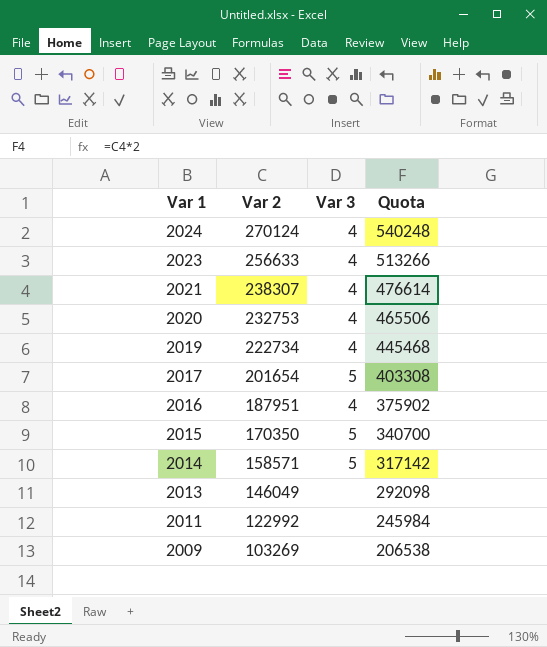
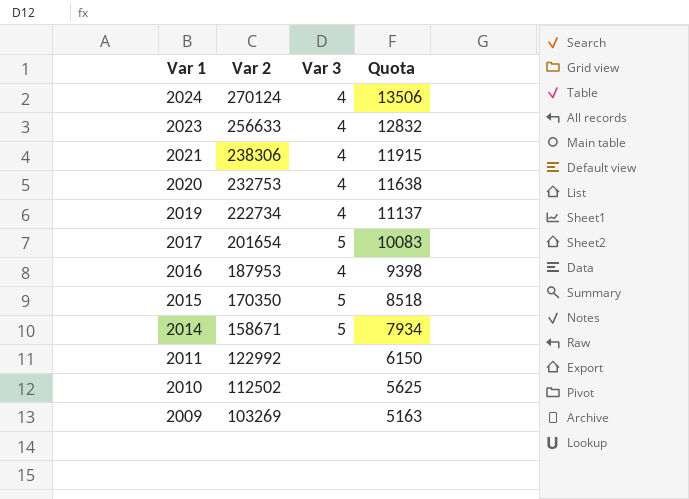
column Quota | formula: [Var 2] * 2 -> [Var 2] * 0.05
row 2013: 146049 | none | 292098 -> none
2021 | Var 2: 238307 -> 238306
2016 | Var 2: 187951 -> 187953
2014 | Var 2: 158571 -> 158671
row 2010: none -> 112502 | none | 5625

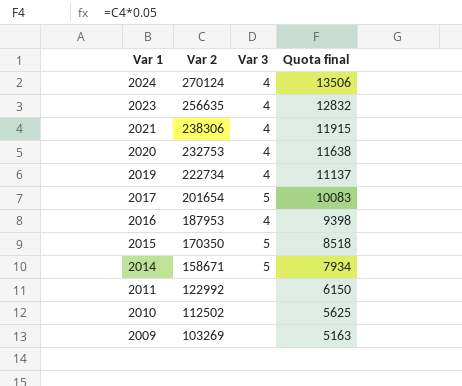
column name: Quota -> Quota final
2023 | Var 2: 256633 -> 256635

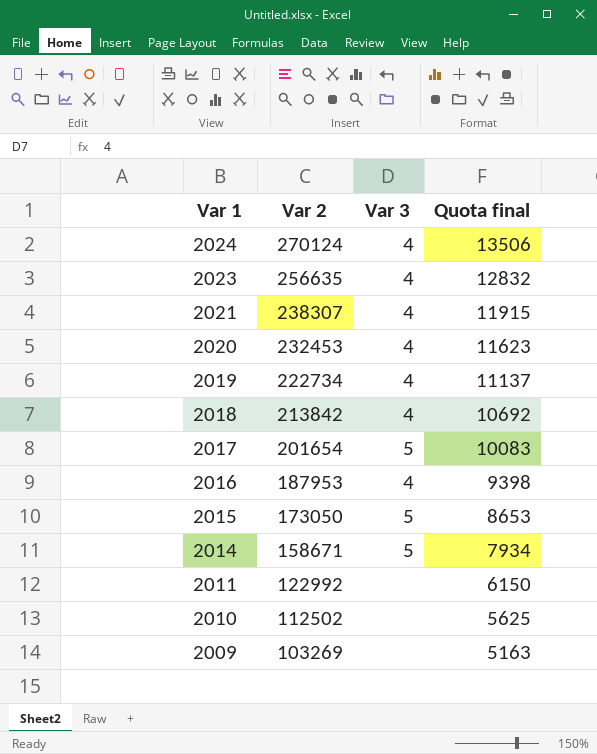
2021 | Var 2: 238306 -> 238307
2020 | Var 2: 232753 -> 232453
2020 | Quota final: 11638 -> 11623
row 2018: none -> 213842 | 4 | 10692
2015 | Var 2: 170350 -> 173050
2015 | Quota final: 8518 -> 8653

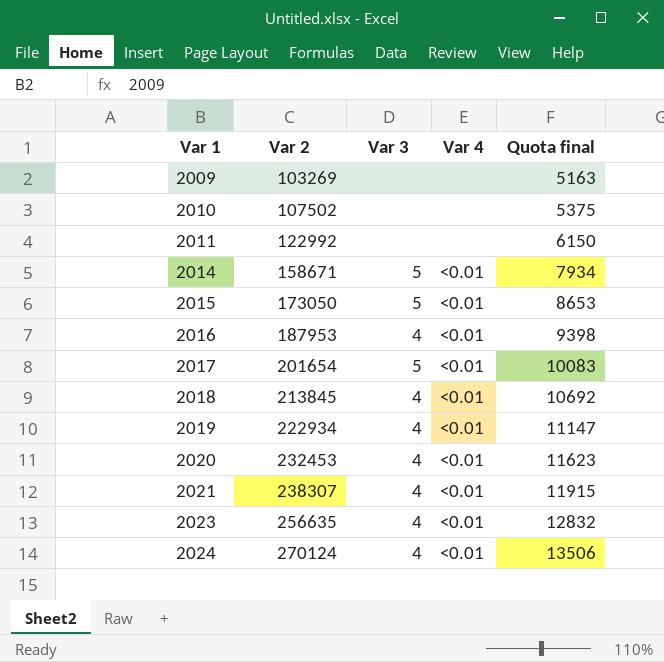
row order: Var 1 descending -> Var 1 ascending
column Var 4 | position: none -> 4
2010 | Var 2: 112502 -> 107502
2010 | Quota final: 5625 -> 5375
2018 | Var 2: 213842 -> 213845
2019 | Var 2: 222734 -> 222934
2019 | Quota final: 11137 -> 11147

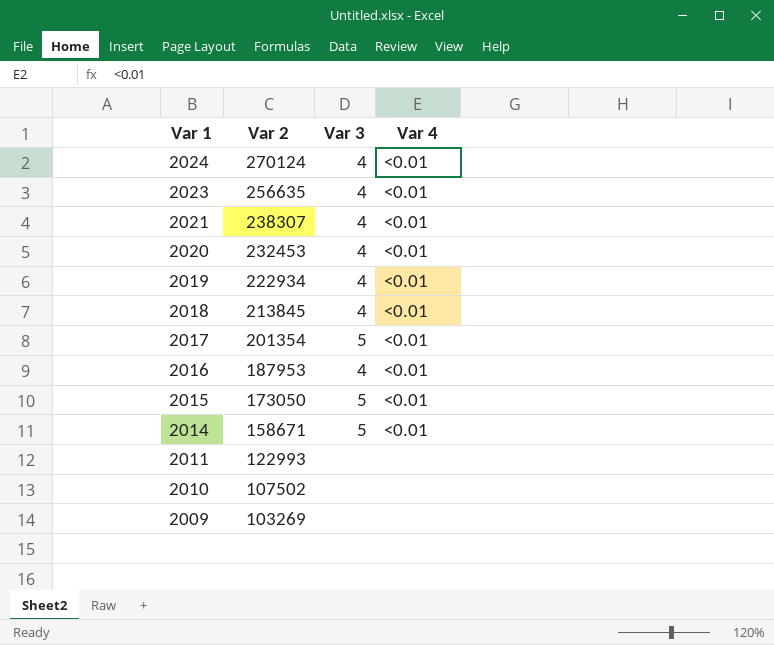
row order: Var 1 ascending -> Var 1 descending
column Quota final | formula: [Var 2] * 0.05 -> none
2017 | Var 2: 201654 -> 201354
2011 | Var 2: 122992 -> 122993

